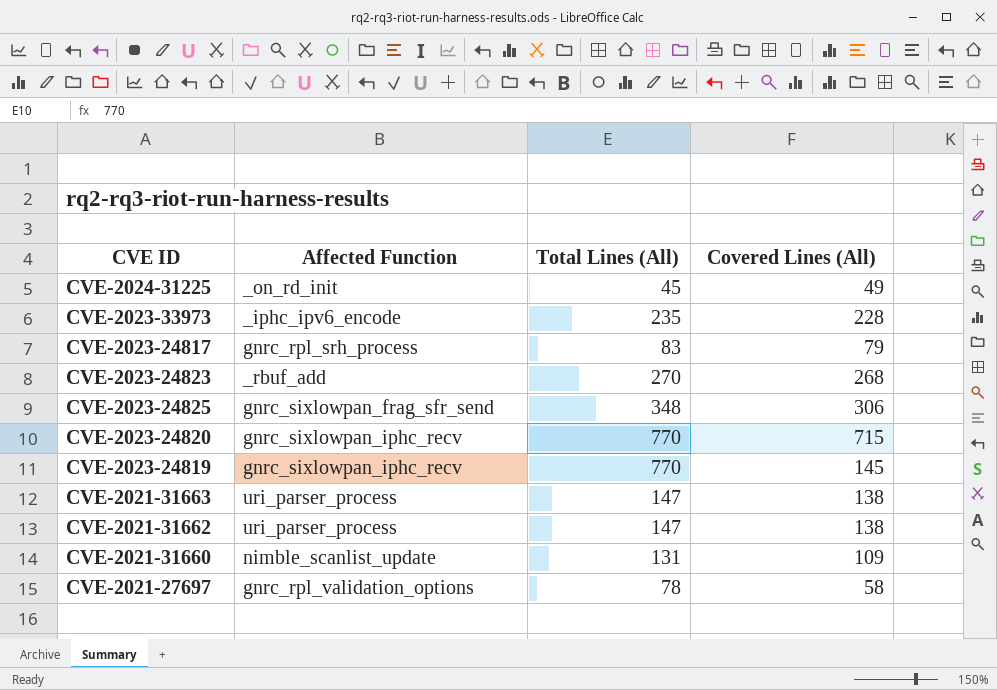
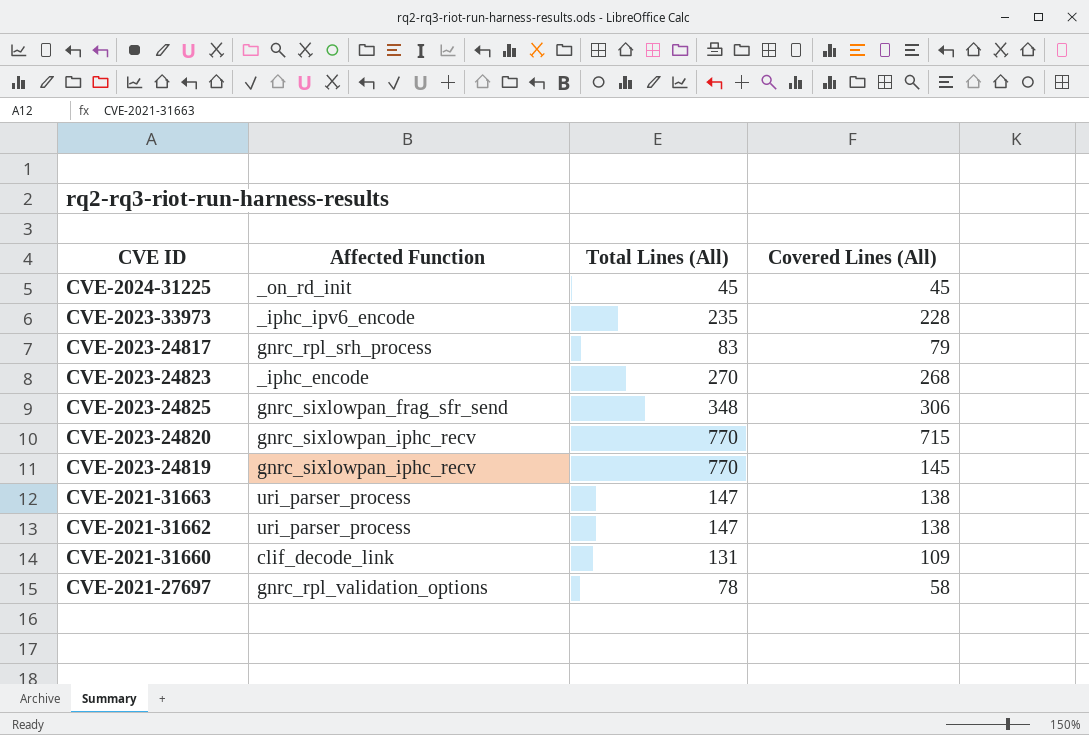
CVE-2024-31225 | Covered Lines (All): 49 -> 45
CVE-2023-24823 | Affected Function: _rbuf_add -> _iphc_encode
CVE-2021-31660 | Affected Function: nimble_scanlist_update -> clif_decode_link

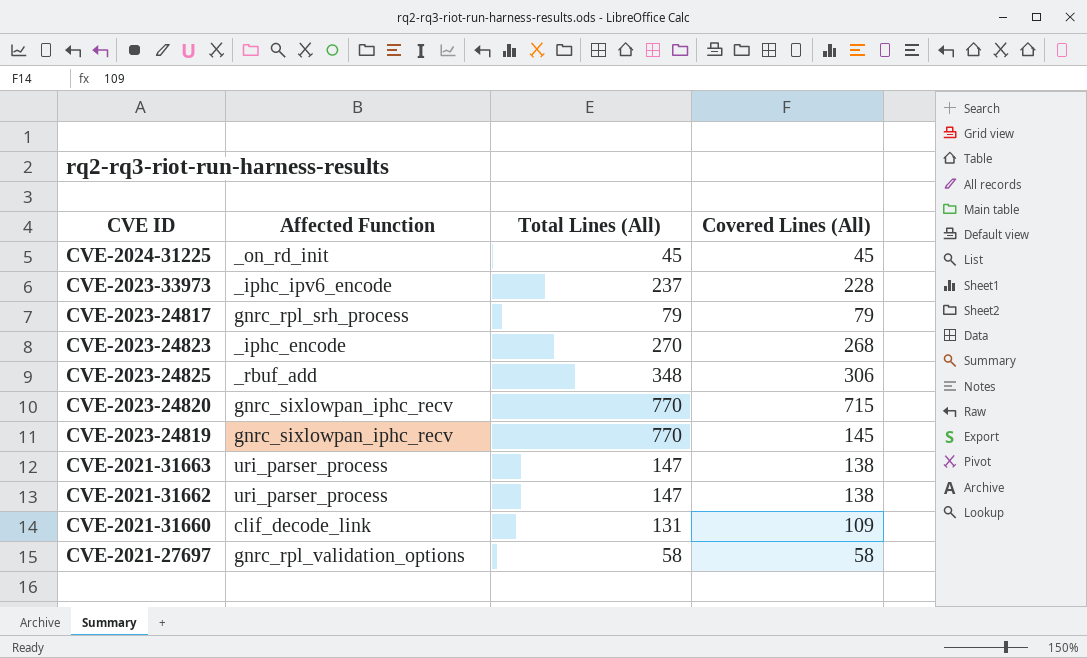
CVE-2023-33973 | Total Lines (All): 235 -> 237
CVE-2023-24817 | Total Lines (All): 83 -> 79
CVE-2023-24825 | Affected Function: gnrc_sixlowpan_frag_sfr_send -> _rbuf_add
CVE-2021-27697 | Total Lines (All): 78 -> 58

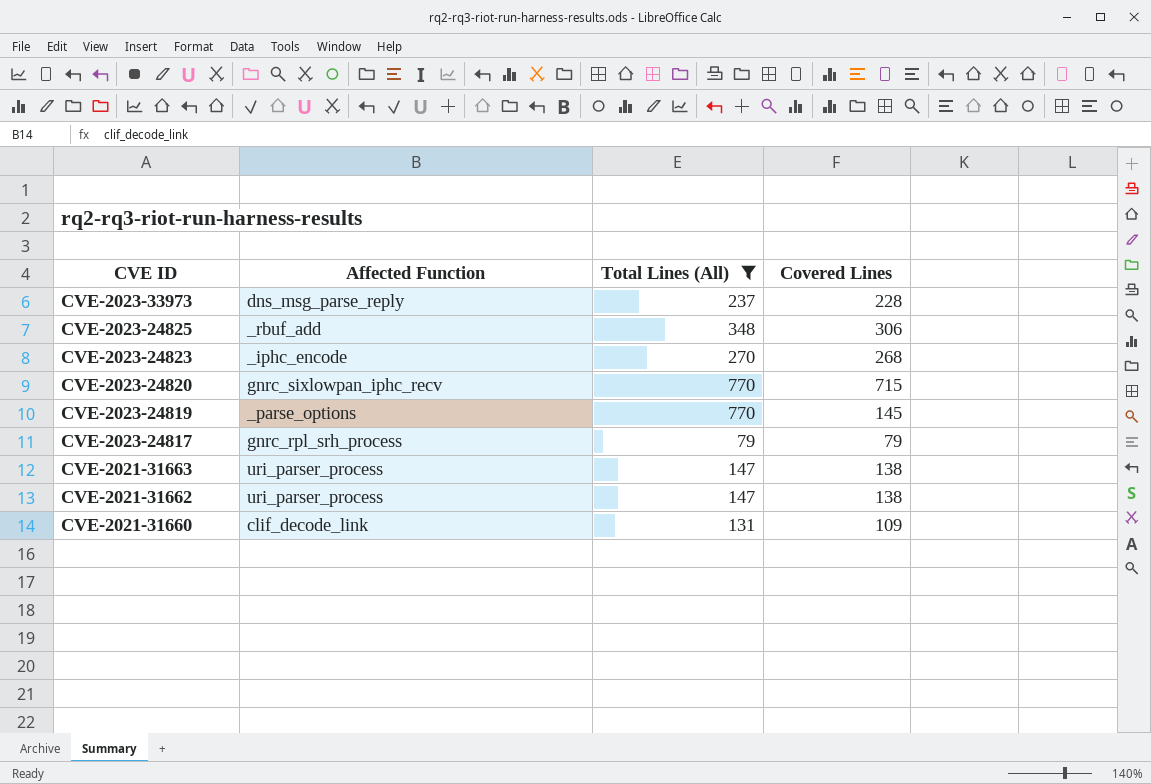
filter: none -> Total Lines (All) >= 79
row order: none -> CVE ID descending
column name: Covered Lines (All) -> Covered Lines
CVE-2023-33973 | Affected Function: _iphc_ipv6_encode -> dns_msg_parse_reply
CVE-2023-24819 | Affected Function: gnrc_sixlowpan_iphc_recv -> _parse_options

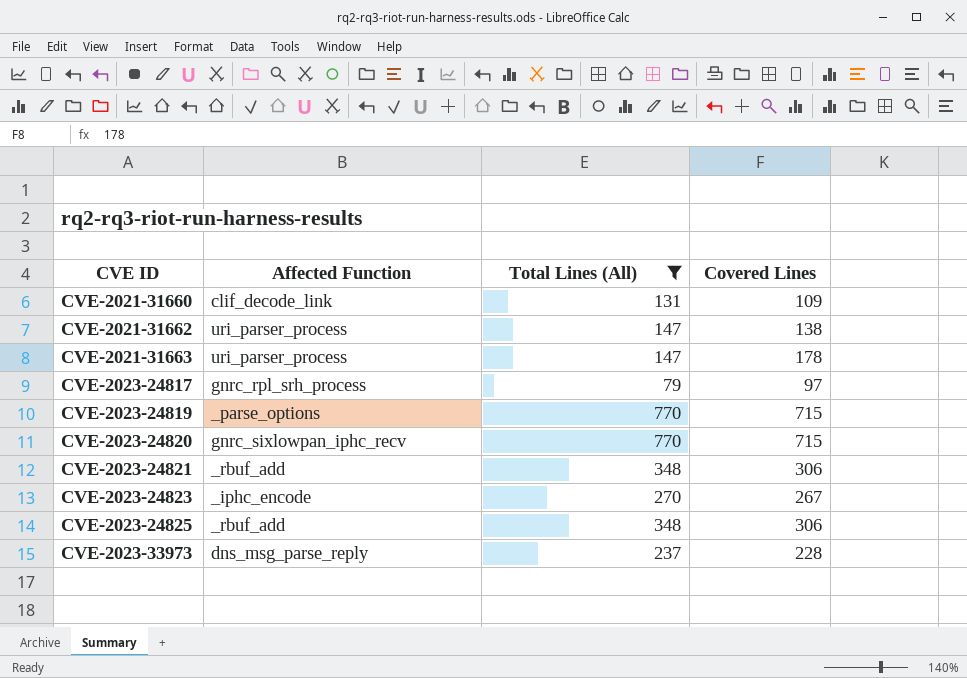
row order: CVE ID descending -> CVE ID ascending
CVE-2021-31663 | Covered Lines: 138 -> 178
CVE-2023-24817 | Covered Lines: 79 -> 97
CVE-2023-24819 | Covered Lines: 145 -> 715
row CVE-2023-24821: none -> _rbuf_add | 348 | 306
CVE-2023-24823 | Covered Lines: 268 -> 267

